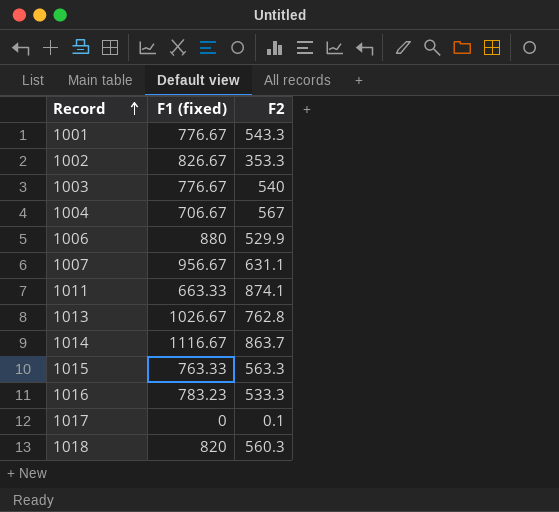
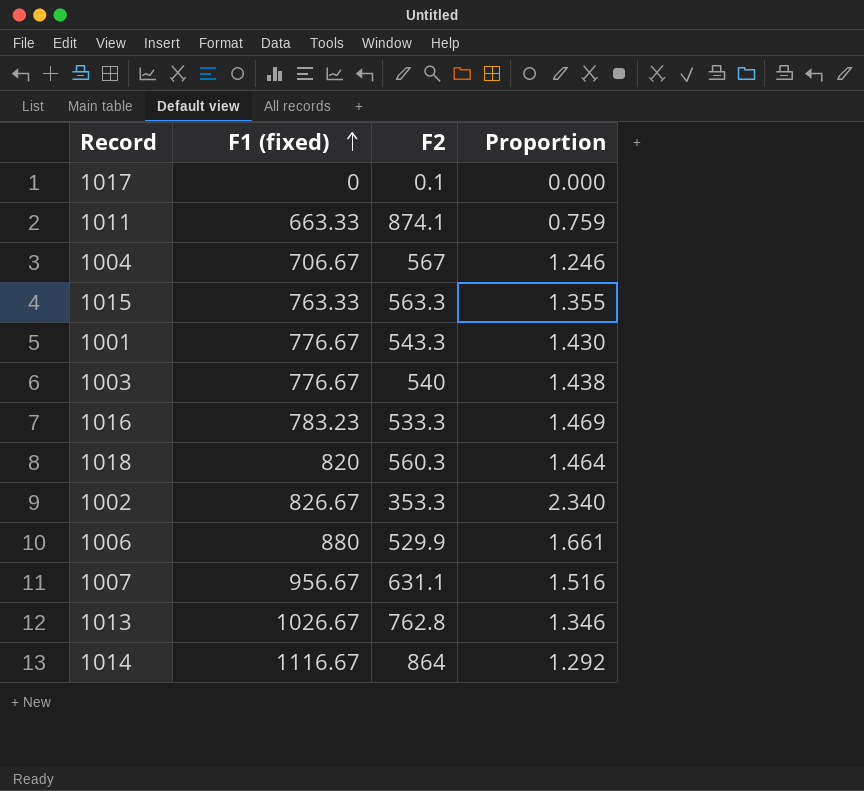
row order: Record ascending -> F1 (fixed) ascending
column Proportion | formula: none -> [F1 (fixed)] / [F2]
1014 | F2: 863.7 -> 864

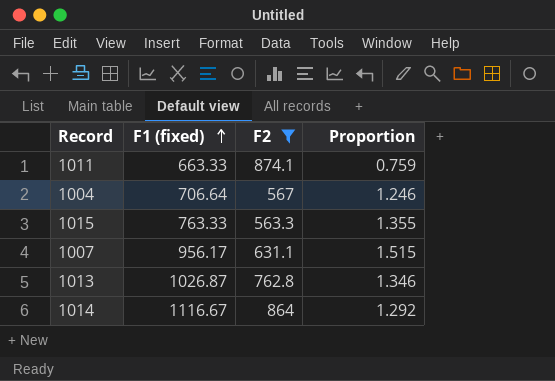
filter: none -> F2 >= 563.3
1004 | F1 (fixed): 706.67 -> 706.64
1007 | F1 (fixed): 956.67 -> 956.17
1007 | Proportion: 1.516 -> 1.515
1013 | F1 (fixed): 1026.67 -> 1026.87

